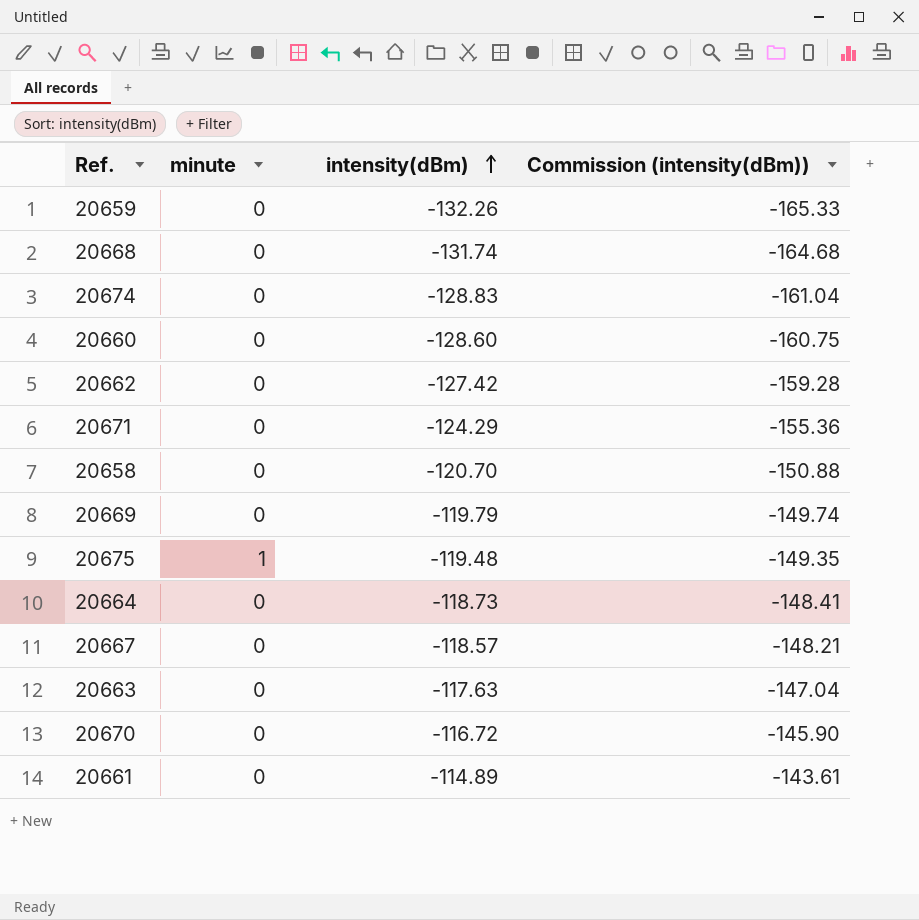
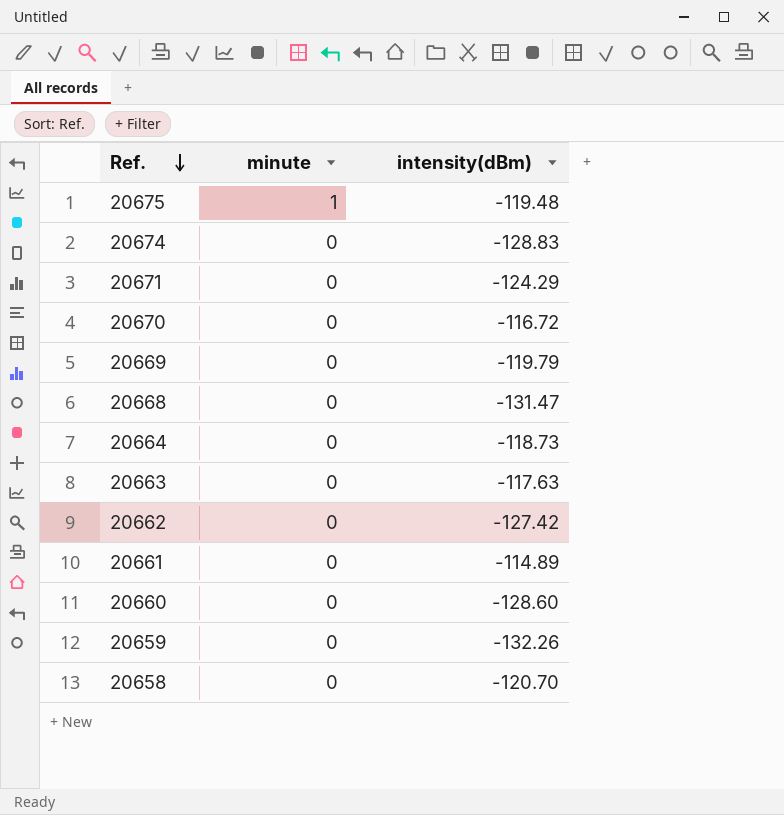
row order: intensity(dBm) ascending -> Ref. descending
column Commission (intensity(dBm)) | formula: [intensity(dBm)] * 1.25 -> none
row 20667: 0 | -118.57 | -148.21 -> none
20668 | intensity(dBm): -131.74 -> -131.47

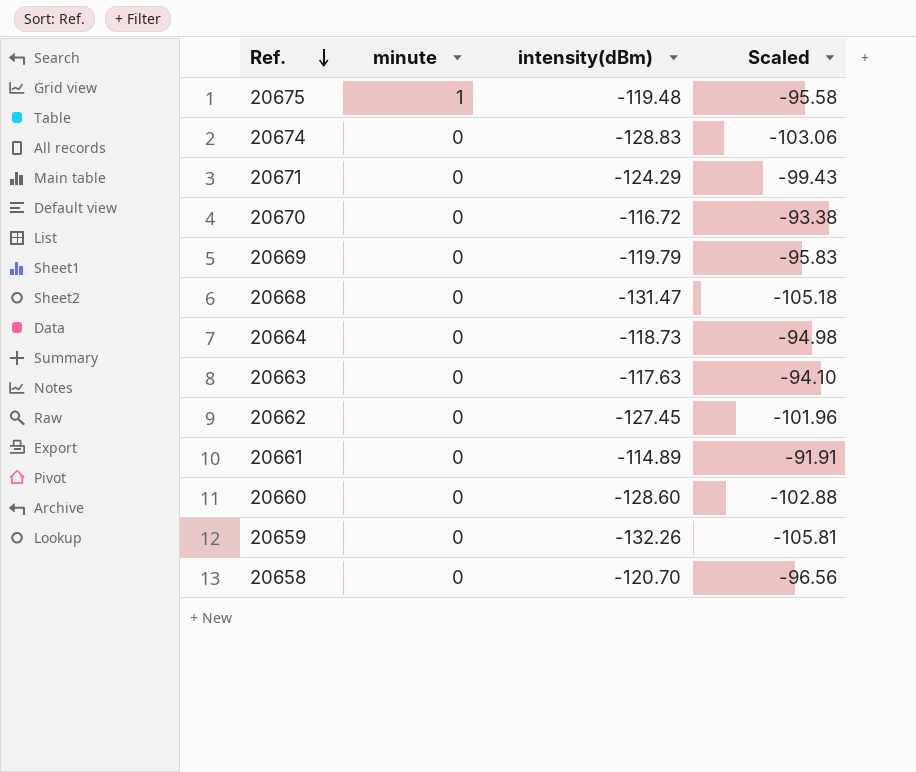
column Scaled | formula: none -> [intensity(dBm)] * 0.8
20662 | intensity(dBm): -127.42 -> -127.45

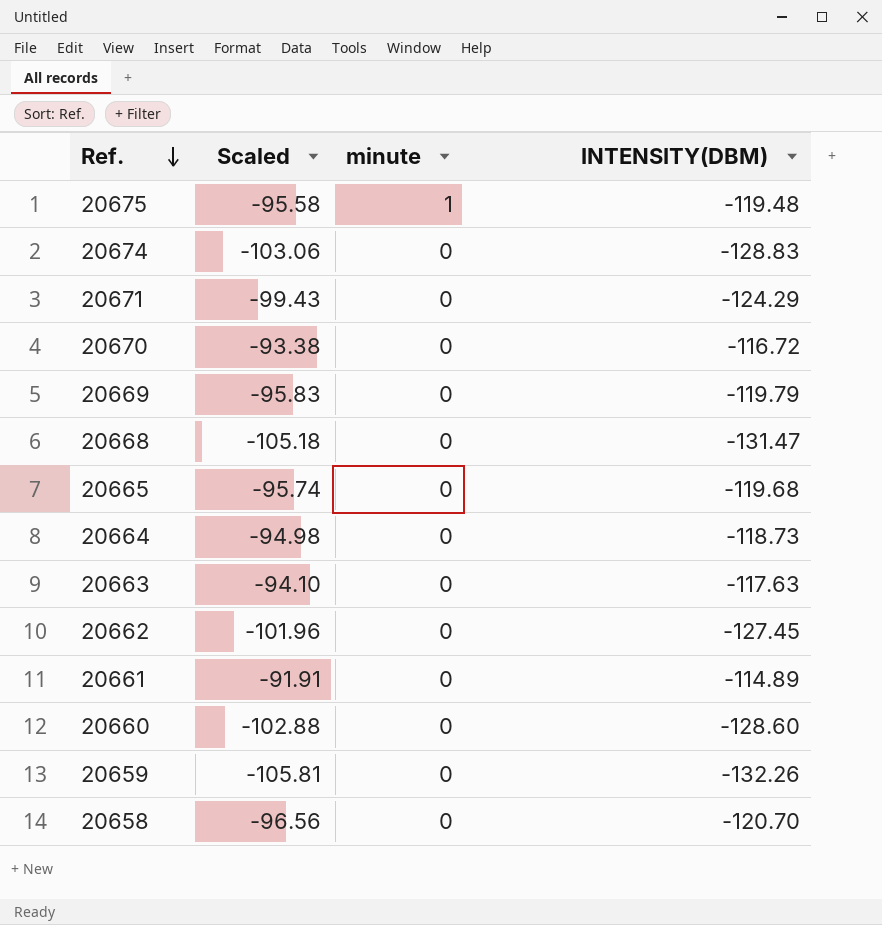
column Scaled | position: 4 -> 2
column name: intensity(dBm) -> INTENSITY(DBM)
row 20665: none -> -95.74 | 0 | -119.68

